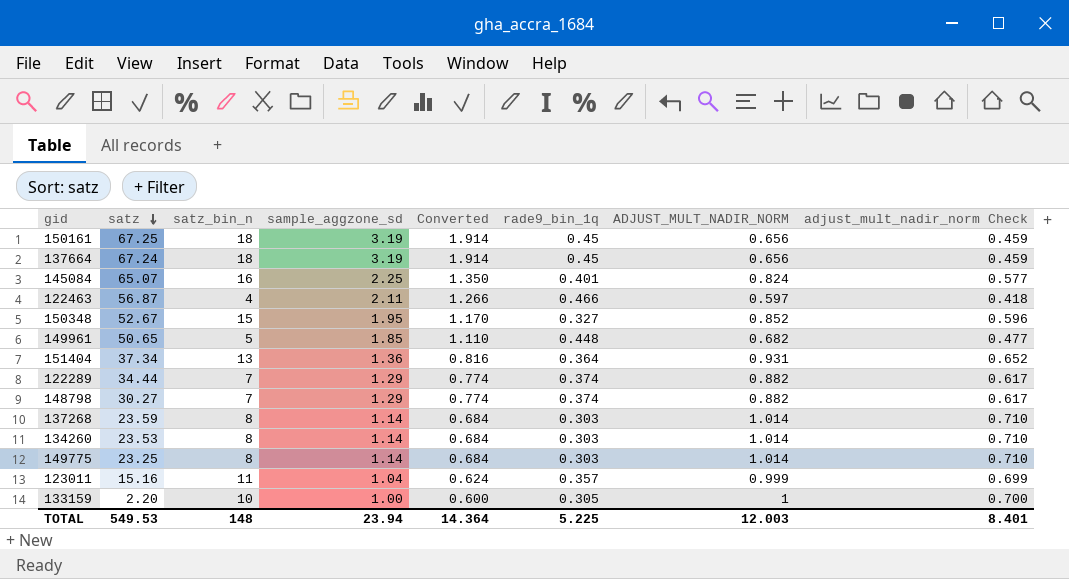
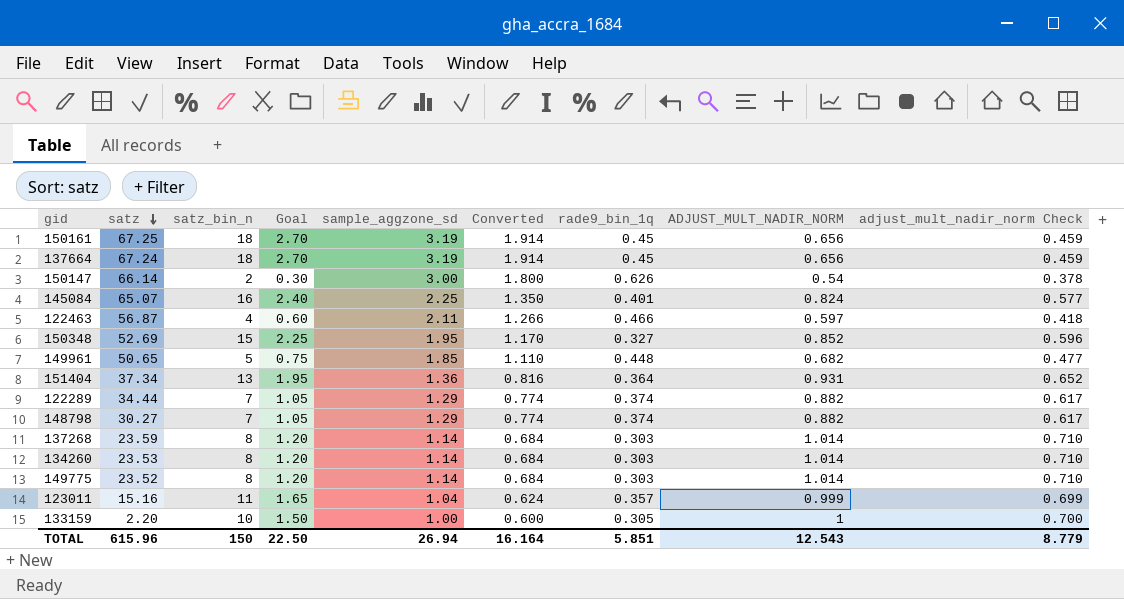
column Goal | formula: none -> [satz_bin_n] * 0.15
row 150147: none -> 66.14 | 2 | 0.30 | 3.00 | 1.800 | 0.626 | 0.54 | 0.378
150348 | satz: 52.67 -> 52.69
149775 | satz: 23.25 -> 23.52
TOTAL | satz: 549.53 -> 615.96
TOTAL | satz_bin_n: 148 -> 150
TOTAL | sample_aggzone_sd: 23.94 -> 26.94
TOTAL | Converted: 14.364 -> 16.164
TOTAL | rade9_bin_1q: 5.225 -> 5.851
TOTAL | ADJUST_MULT_NADIR_NORM: 12.003 -> 12.543
TOTAL | adjust_mult_nadir_norm Check: 8.401 -> 8.779

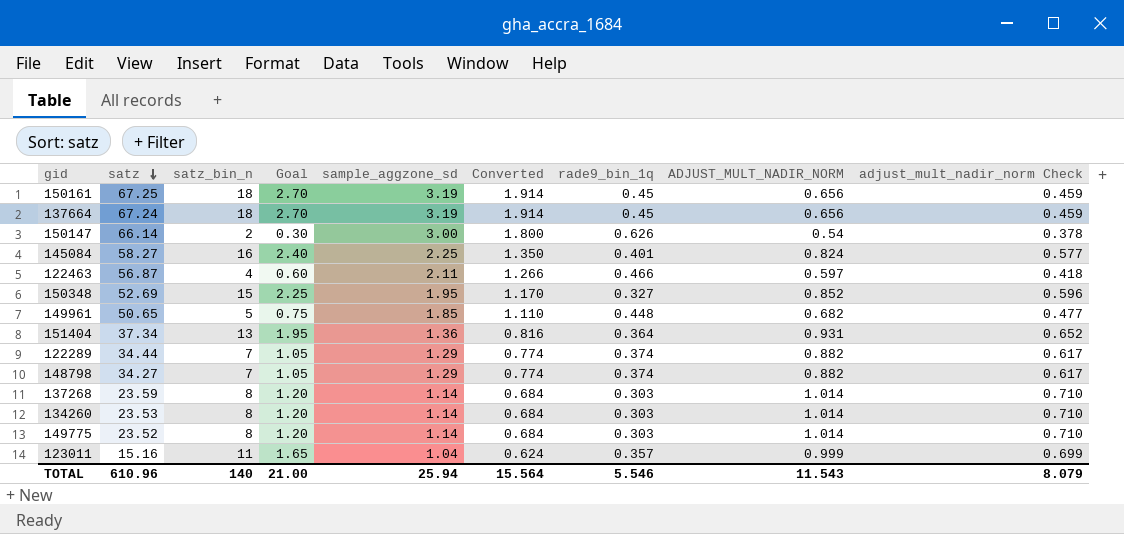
row 133159: 2.20 | 10 | 1.50 | 1.00 | 0.600 | 0.305 | 1 | 0.700 -> none
145084 | satz: 65.07 -> 58.27
148798 | satz: 30.27 -> 34.27
TOTAL | satz: 615.96 -> 610.96
TOTAL | satz_bin_n: 150 -> 140
TOTAL | Goal: 22.50 -> 21.00
TOTAL | sample_aggzone_sd: 26.94 -> 25.94
TOTAL | Converted: 16.164 -> 15.564
TOTAL | rade9_bin_1q: 5.851 -> 5.546
TOTAL | ADJUST_MULT_NADIR_NORM: 12.543 -> 11.543
TOTAL | adjust_mult_nadir_norm Check: 8.779 -> 8.079

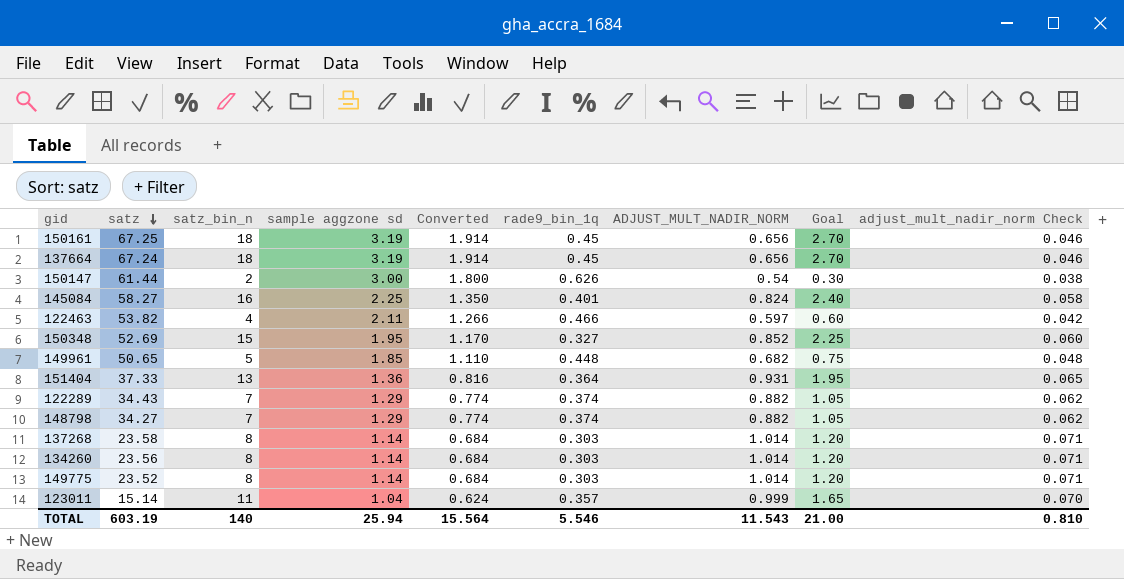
column name: sample_aggzone_sd -> sample aggzone sd
column Goal | position: 4 -> 8
column adjust_mult_nadir_norm Check | formula: [ADJUST_MULT_NADIR_NORM] * 0.7 -> [ADJUST_MULT_NADIR_NORM] * 0.07
150147 | satz: 66.14 -> 61.44
122463 | satz: 56.87 -> 53.82
151404 | satz: 37.34 -> 37.33
122289 | satz: 34.44 -> 34.43
137268 | satz: 23.59 -> 23.58
134260 | satz: 23.53 -> 23.56
123011 | satz: 15.16 -> 15.14
TOTAL | satz: 610.96 -> 603.19
TOTAL | adjust_mult_nadir_norm Check: 8.079 -> 0.810

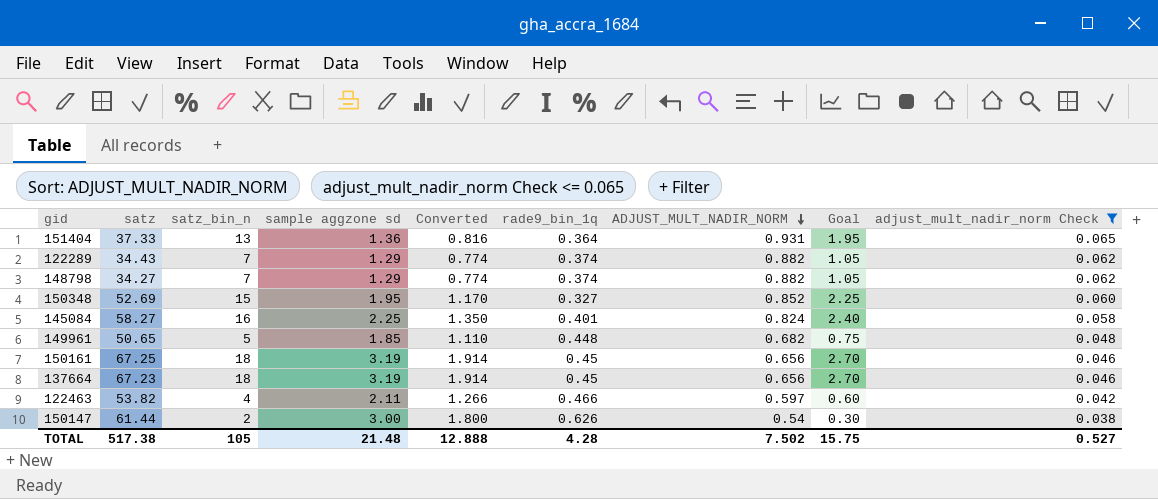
filter: none -> adjust_mult_nadir_norm Check <= 0.065
row order: satz descending -> ADJUST_MULT_NADIR_NORM descending
137664 | satz: 67.24 -> 67.23
TOTAL | satz: 603.19 -> 517.38
TOTAL | satz_bin_n: 140 -> 105
TOTAL | sample aggzone sd: 25.94 -> 21.48
TOTAL | Converted: 15.564 -> 12.888
TOTAL | rade9_bin_1q: 5.546 -> 4.28
TOTAL | ADJUST_MULT_NADIR_NORM: 11.543 -> 7.502
TOTAL | Goal: 21.00 -> 15.75
TOTAL | adjust_mult_nadir_norm Check: 0.810 -> 0.527

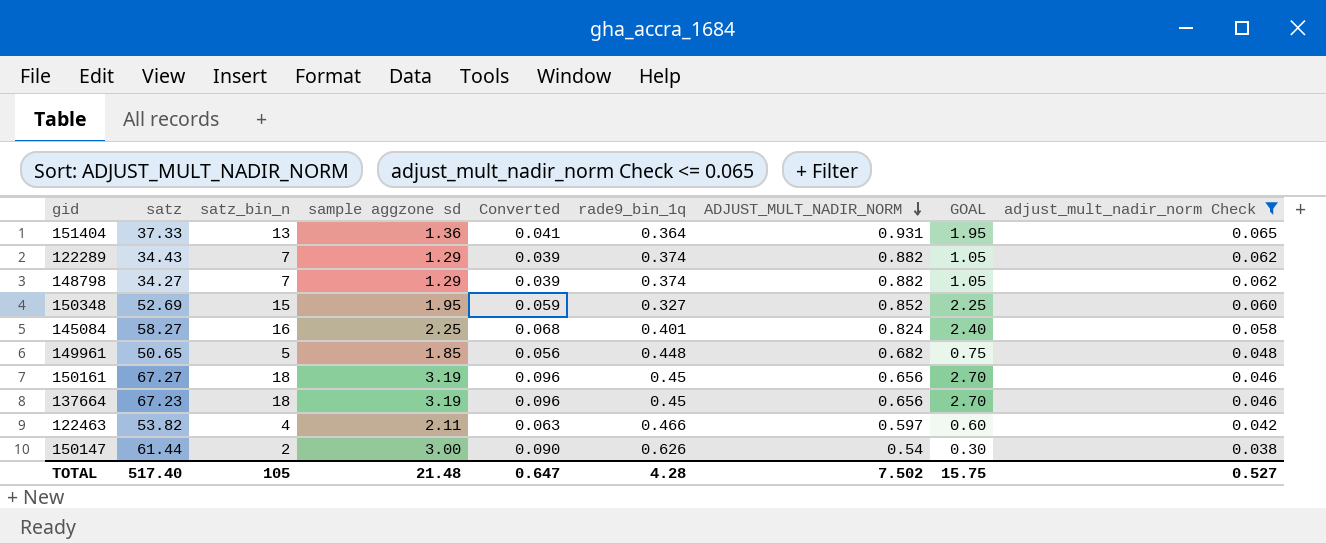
column Converted | formula: [sample aggzone sd] * 0.6 -> [sample aggzone sd] * 0.03
column name: Goal -> GOAL
150161 | satz: 67.25 -> 67.27
TOTAL | satz: 517.38 -> 517.40
TOTAL | Converted: 12.888 -> 0.647

